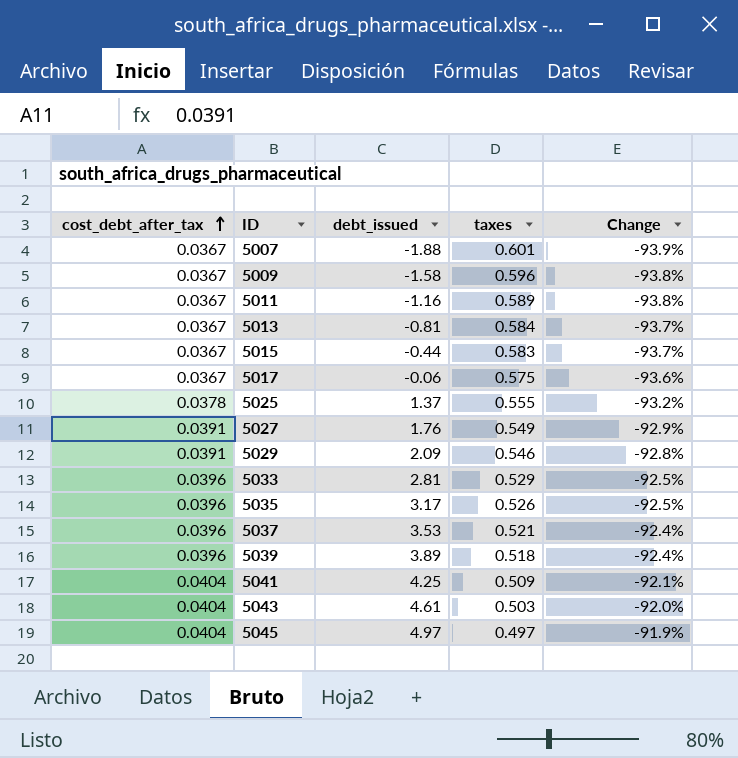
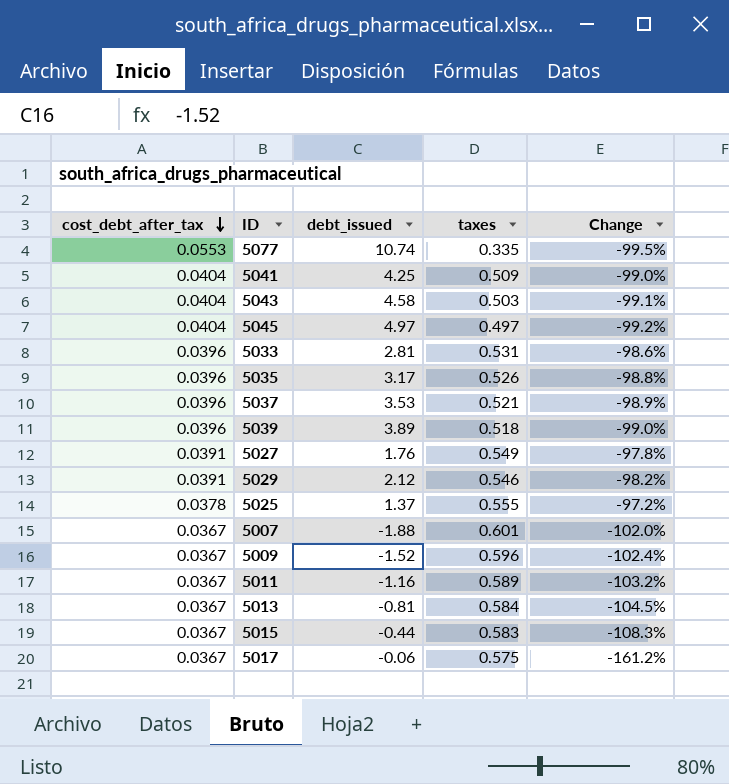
row order: cost_debt_after_tax ascending -> cost_debt_after_tax descending
column Change | formula: ([cost_debt_after_tax] - [taxes]) / [taxes] -> ([cost_debt_after_tax] - [debt_issued]) / [debt_issued]
row 5077: none -> 0.0553 | 10.74 | 0.335 | -99.5%
5043 | debt_issued: 4.61 -> 4.58
5033 | taxes: 0.529 -> 0.531
5029 | debt_issued: 2.09 -> 2.12
5009 | debt_issued: -1.58 -> -1.52

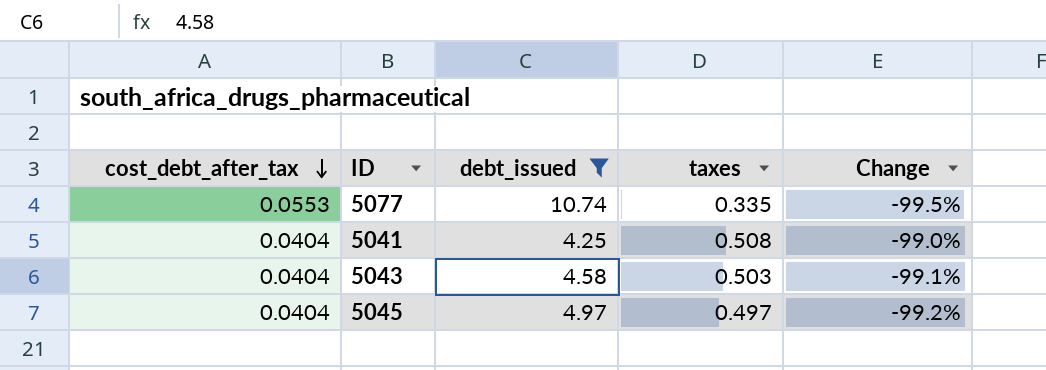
filter: none -> debt_issued >= 4.25
5041 | taxes: 0.509 -> 0.508

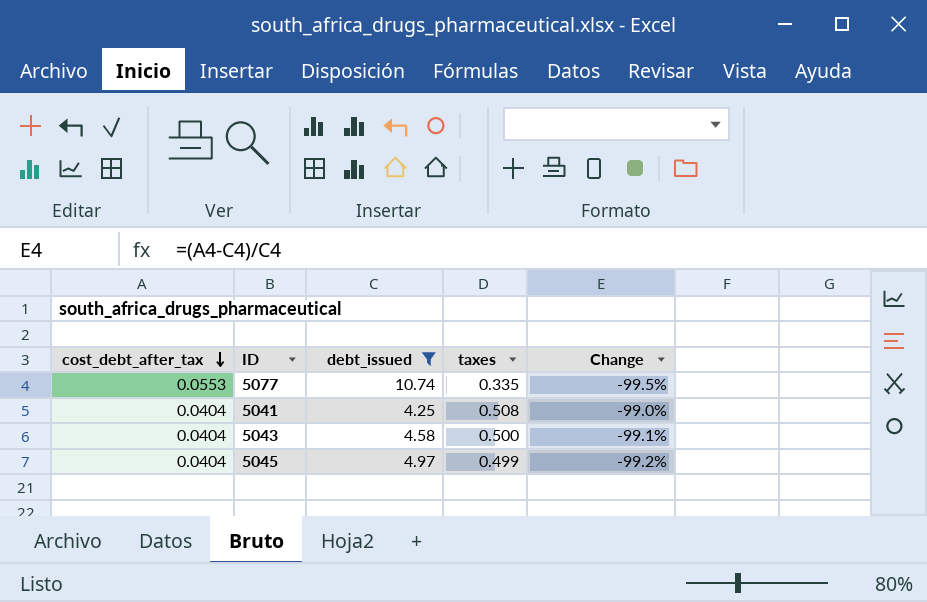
5043 | taxes: 0.503 -> 0.500
5045 | taxes: 0.497 -> 0.499

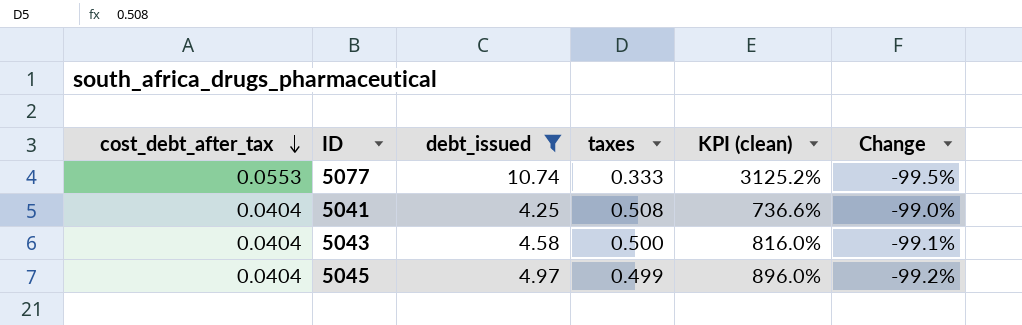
column KPI (clean) | formula: none -> ([debt_issued] - [taxes]) / [taxes]
5077 | taxes: 0.335 -> 0.333

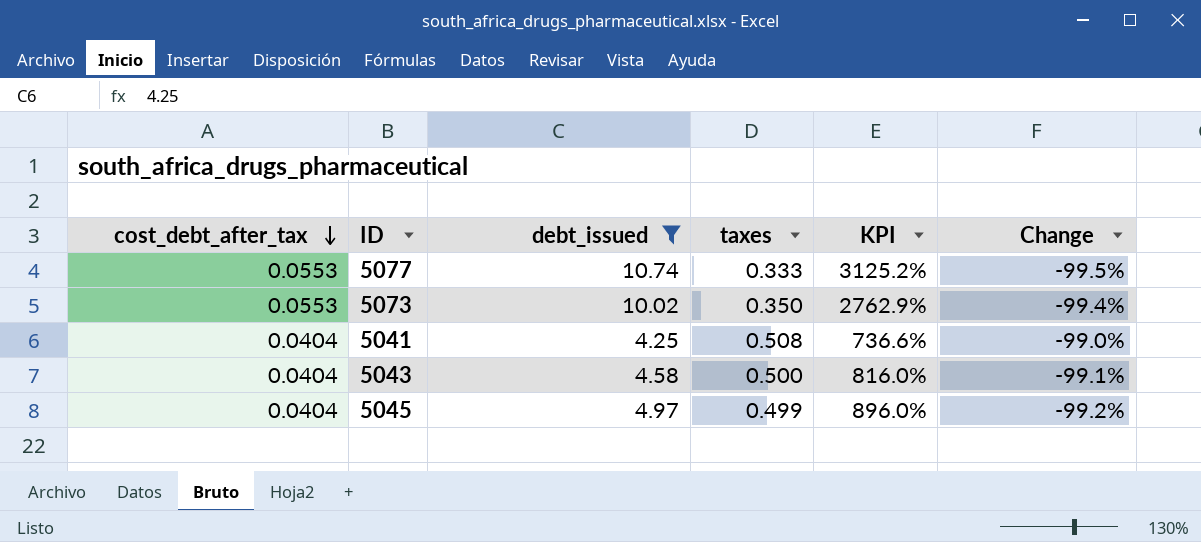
column name: KPI (clean) -> KPI
row 5073: none -> 0.0553 | 10.02 | 0.350 | 2762.9% | -99.4%

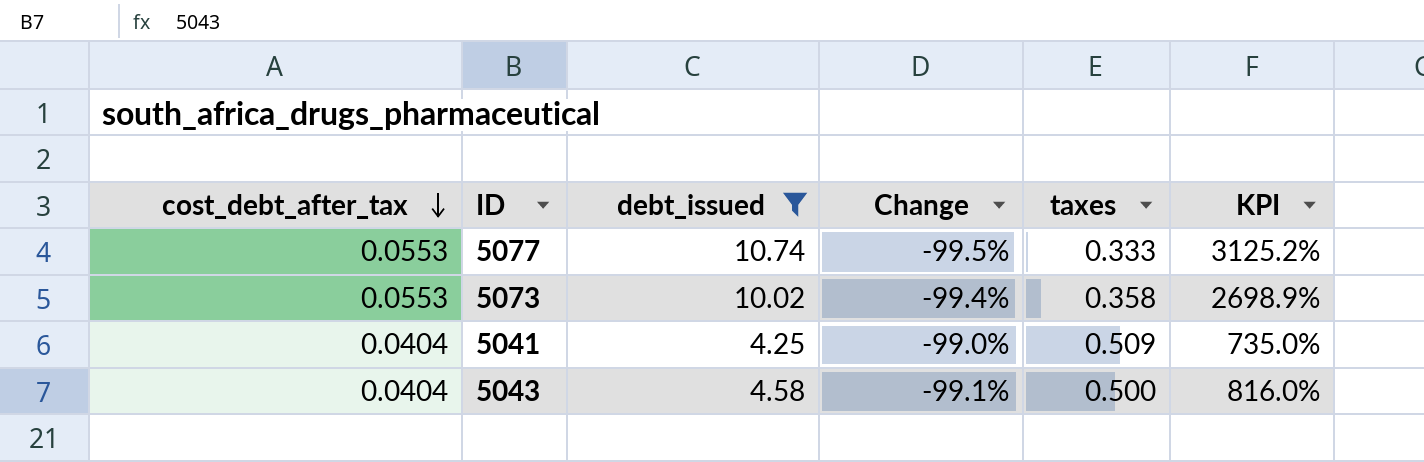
column Change | position: 6 -> 4
row 5045: 0.0404 | 4.97 | 0.499 | 896.0% | -99.2% -> none
5073 | taxes: 0.350 -> 0.358
5073 | KPI: 2762.9% -> 2698.9%
5041 | taxes: 0.508 -> 0.509
5041 | KPI: 736.6% -> 735.0%

